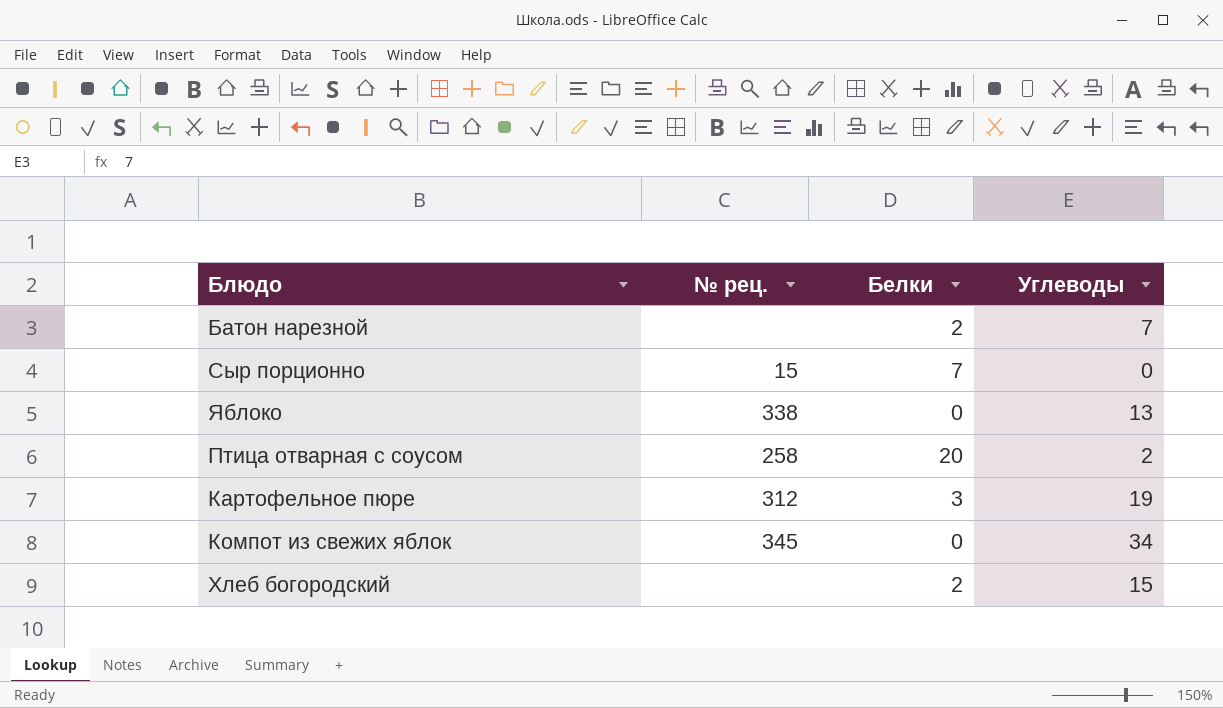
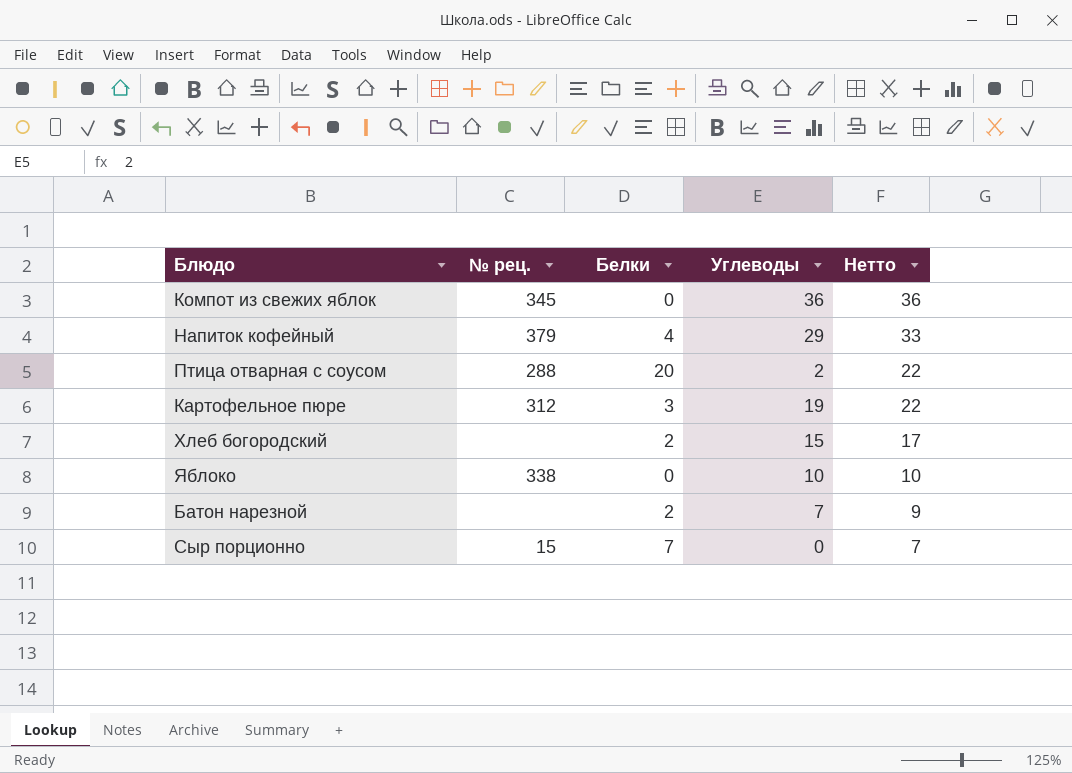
row order: none -> Нетто descending
column Нетто | formula: none -> [Белки] + [Углеводы]
Компот из свежих яблок | Углеводы: 34 -> 36
row Напиток кофейный: none -> 379 | 4 | 29 | 33
Птица отварная с соусом | № рец.: 258 -> 288
Яблоко | Углеводы: 13 -> 10

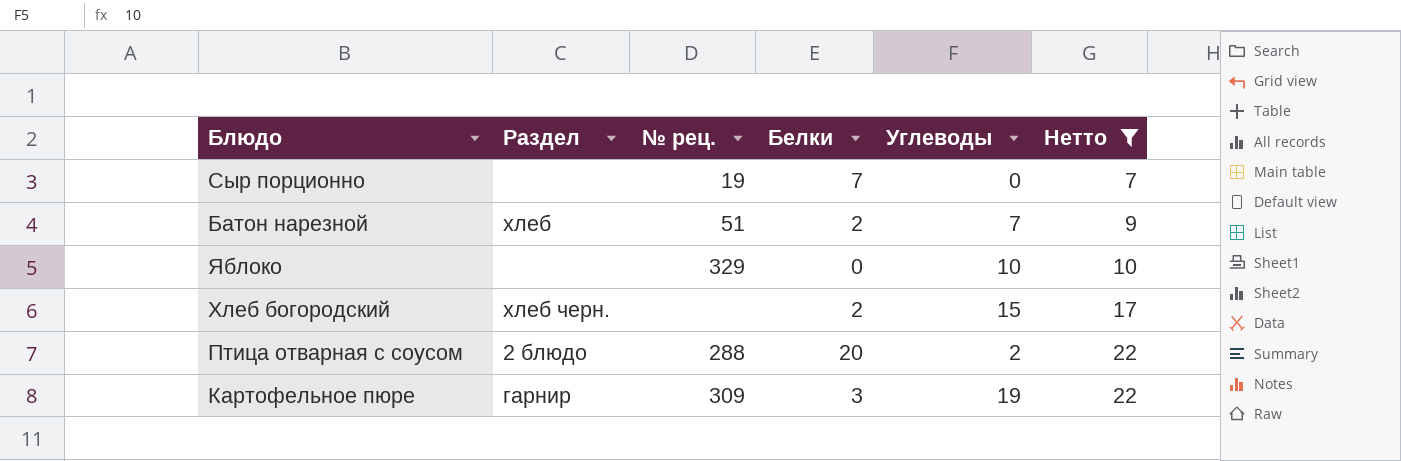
filter: none -> Нетто <= 22
row order: Нетто descending -> Нетто ascending
column Раздел | position: none -> 2
Сыр порционно | № рец.: 15 -> 19
Батон нарезной | № рец.: none -> 51
Яблоко | № рец.: 338 -> 329
Картофельное пюре | № рец.: 312 -> 309

